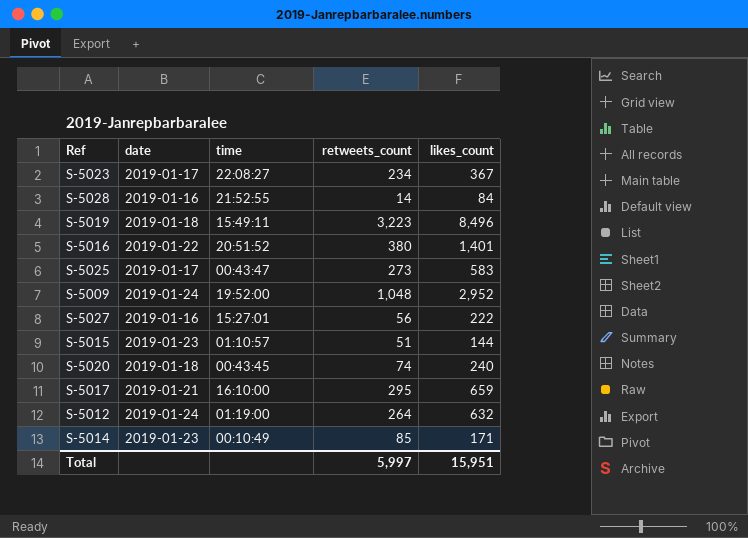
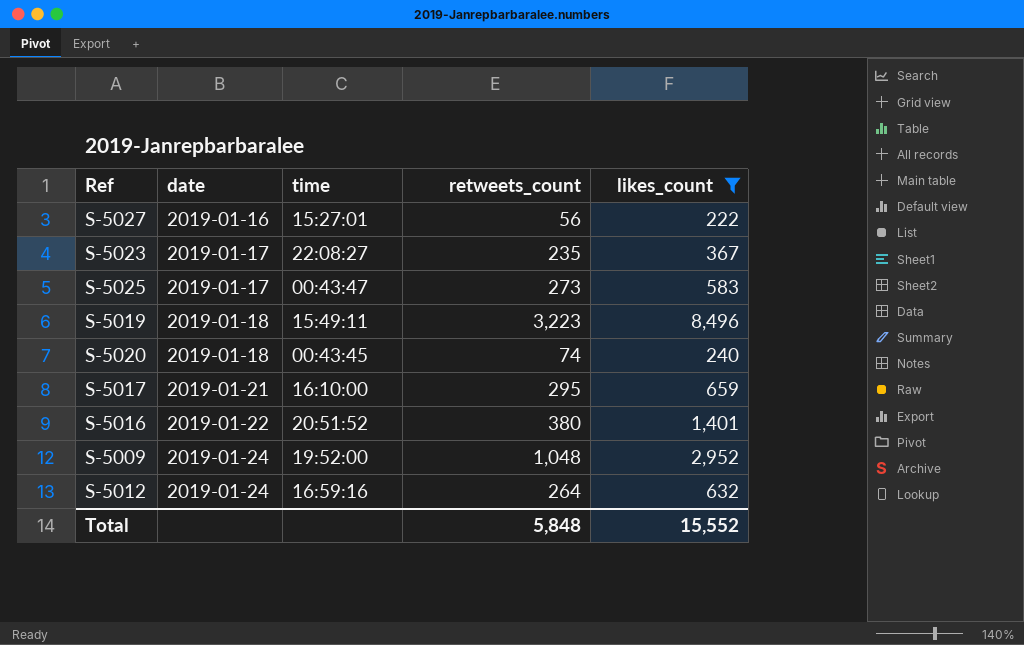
filter: none -> likes_count >= 222
row order: none -> date ascending
S-5023 | retweets_count: 234 -> 235
S-5012 | time: 01:19:00 -> 16:59:16
Total | retweets_count: 5,997 -> 5,848
Total | likes_count: 15,951 -> 15,552

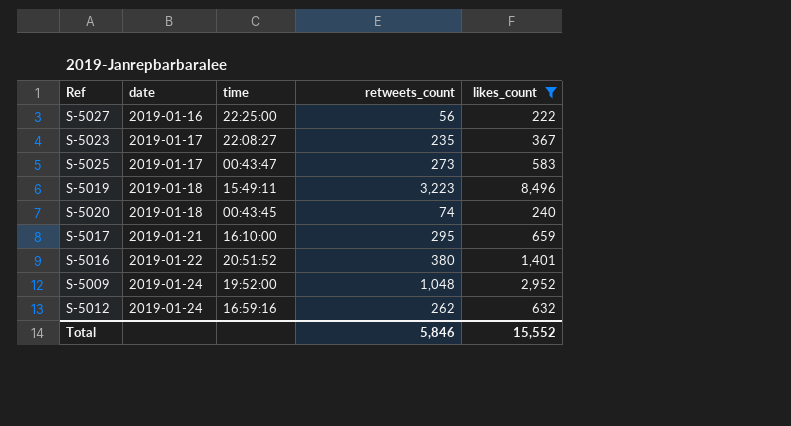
S-5027 | time: 15:27:01 -> 22:25:00
S-5012 | retweets_count: 264 -> 262
Total | retweets_count: 5,848 -> 5,846

